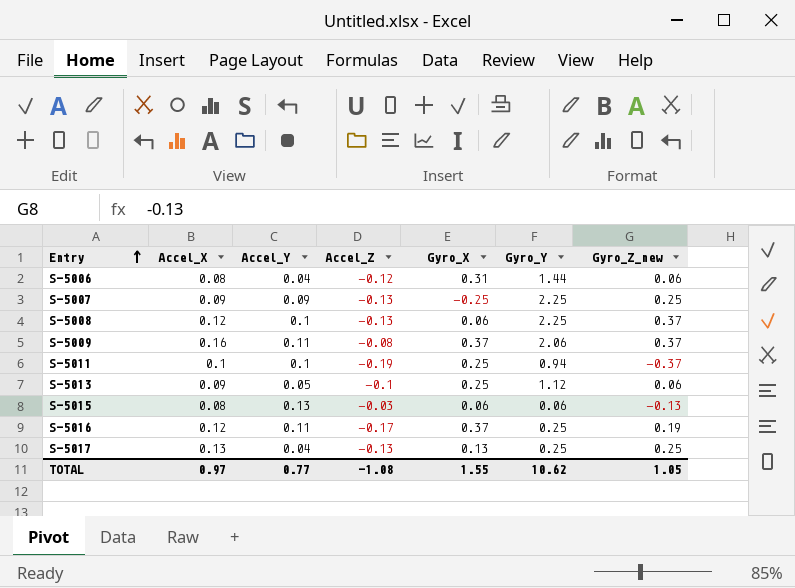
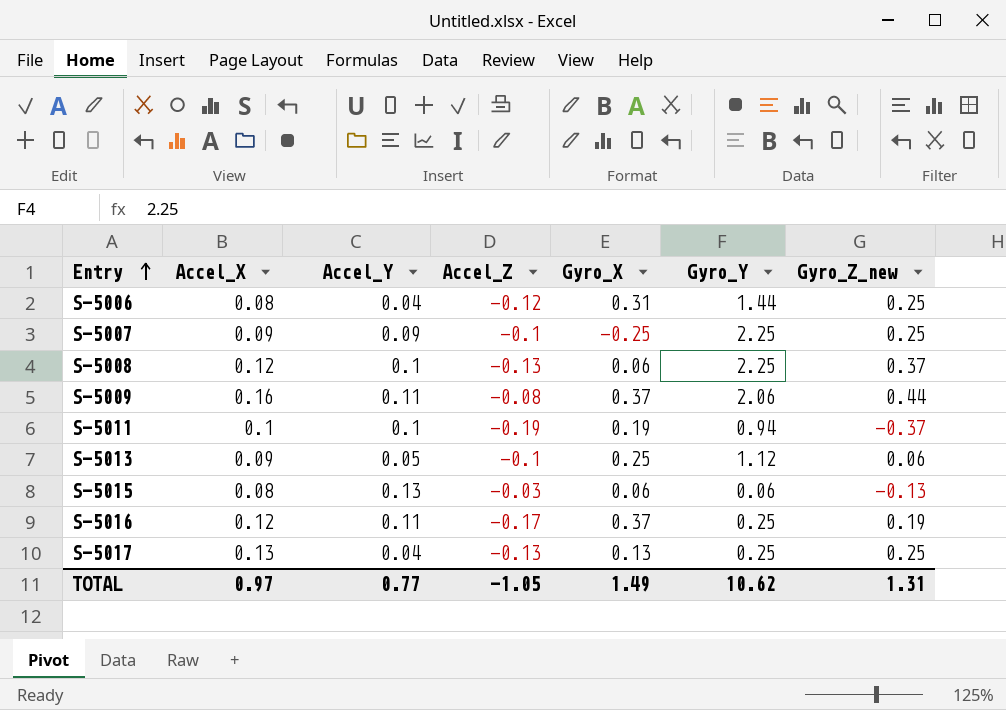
S-5006 | Gyro_Z_new: 0.06 -> 0.25
S-5007 | Accel_Z: -0.13 -> -0.1
S-5009 | Gyro_Z_new: 0.37 -> 0.44
S-5011 | Gyro_X: 0.25 -> 0.19
TOTAL | Accel_Z: -1.08 -> -1.05
TOTAL | Gyro_X: 1.55 -> 1.49
TOTAL | Gyro_Z_new: 1.05 -> 1.31

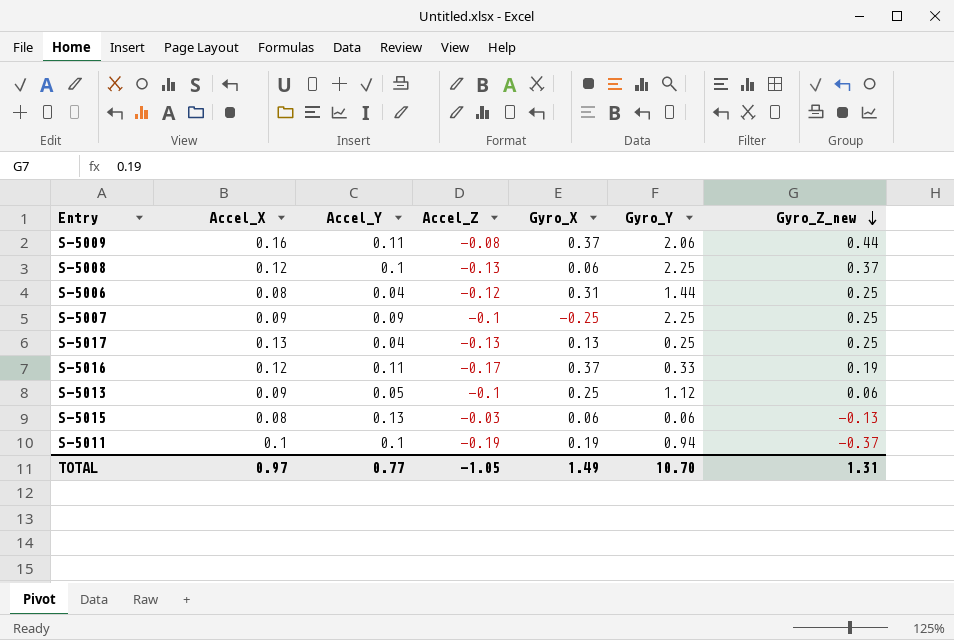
row order: Entry ascending -> Gyro_Z_new descending
S-5016 | Gyro_Y: 0.25 -> 0.33
TOTAL | Gyro_Y: 10.62 -> 10.70

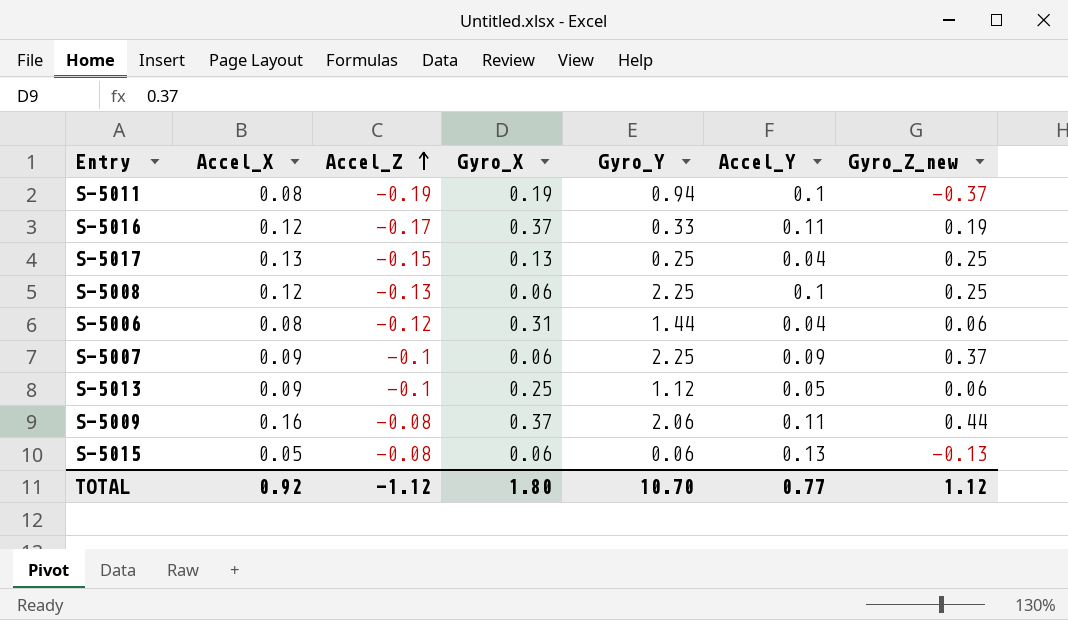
row order: Gyro_Z_new descending -> Accel_Z ascending
column Accel_Y | position: 3 -> 6
S-5011 | Accel_X: 0.1 -> 0.08
S-5017 | Accel_Z: -0.13 -> -0.15
S-5008 | Gyro_Z_new: 0.37 -> 0.25
S-5006 | Gyro_Z_new: 0.25 -> 0.06
S-5007 | Gyro_X: -0.25 -> 0.06
S-5007 | Gyro_Z_new: 0.25 -> 0.37
S-5015 | Accel_X: 0.08 -> 0.05
S-5015 | Accel_Z: -0.03 -> -0.08
TOTAL | Accel_X: 0.97 -> 0.92
TOTAL | Accel_Z: -1.05 -> -1.12
TOTAL | Gyro_X: 1.49 -> 1.80
TOTAL | Gyro_Z_new: 1.31 -> 1.12

